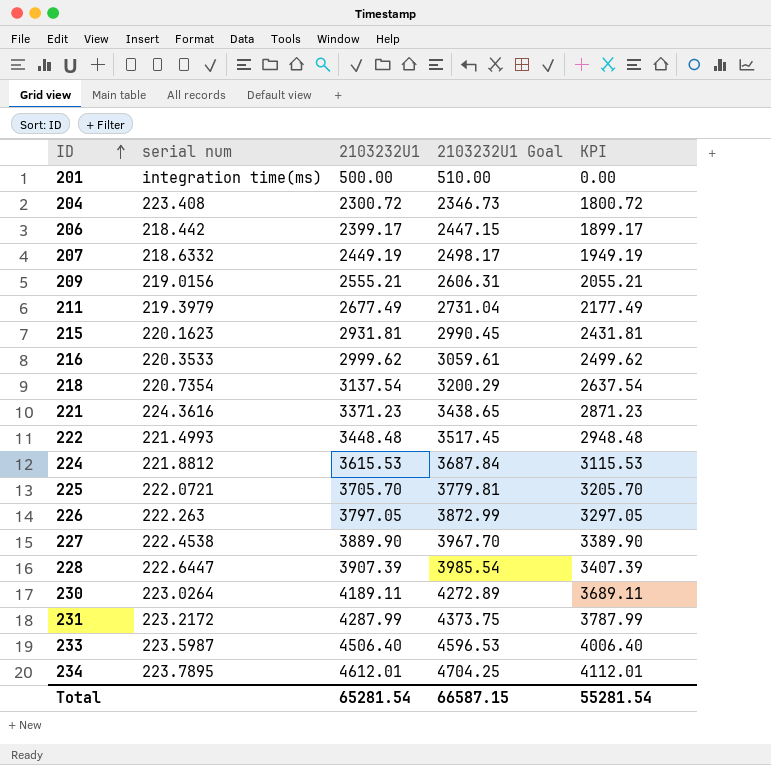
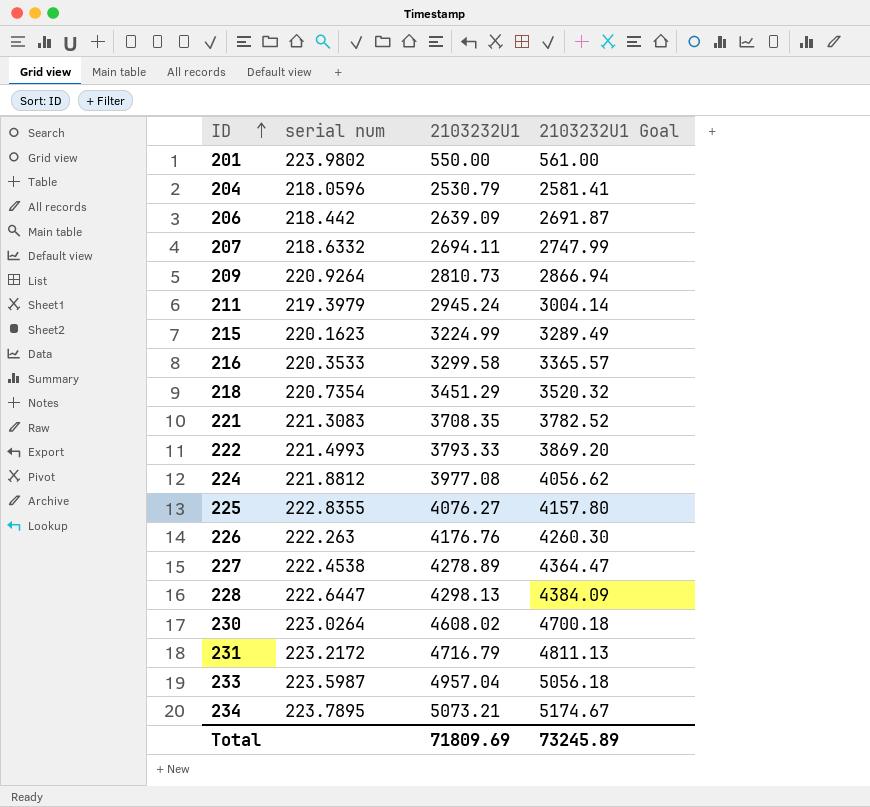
column KPI | formula: [2103232U1] - 500 -> none
201 | serial num: integration time(ms) -> 223.9802
201 | 2103232U1: 500.00 -> 550.00
201 | 2103232U1 Goal: 510.00 -> 561.00
204 | serial num: 223.408 -> 218.0596
204 | 2103232U1: 2300.72 -> 2530.79
204 | 2103232U1 Goal: 2346.73 -> 2581.41
206 | 2103232U1: 2399.17 -> 2639.09
206 | 2103232U1 Goal: 2447.15 -> 2691.87
207 | 2103232U1: 2449.19 -> 2694.11
207 | 2103232U1 Goal: 2498.17 -> 2747.99
209 | serial num: 219.0156 -> 220.9264
209 | 2103232U1: 2555.21 -> 2810.73
209 | 2103232U1 Goal: 2606.31 -> 2866.94
211 | 2103232U1: 2677.49 -> 2945.24
211 | 2103232U1 Goal: 2731.04 -> 3004.14
215 | 2103232U1: 2931.81 -> 3224.99
215 | 2103232U1 Goal: 2990.45 -> 3289.49
216 | 2103232U1: 2999.62 -> 3299.58
216 | 2103232U1 Goal: 3059.61 -> 3365.57
218 | 2103232U1: 3137.54 -> 3451.29
218 | 2103232U1 Goal: 3200.29 -> 3520.32
221 | serial num: 224.3616 -> 221.3083
221 | 2103232U1: 3371.23 -> 3708.35
221 | 2103232U1 Goal: 3438.65 -> 3782.52
222 | 2103232U1: 3448.48 -> 3793.33
222 | 2103232U1 Goal: 3517.45 -> 3869.20
224 | 2103232U1: 3615.53 -> 3977.08
224 | 2103232U1 Goal: 3687.84 -> 4056.62
225 | serial num: 222.0721 -> 222.8355
225 | 2103232U1: 3705.70 -> 4076.27
225 | 2103232U1 Goal: 3779.81 -> 4157.80
226 | 2103232U1: 3797.05 -> 4176.76
226 | 2103232U1 Goal: 3872.99 -> 4260.30
227 | 2103232U1: 3889.90 -> 4278.89
227 | 2103232U1 Goal: 3967.70 -> 4364.47
228 | 2103232U1: 3907.39 -> 4298.13
228 | 2103232U1 Goal: 3985.54 -> 4384.09
230 | 2103232U1: 4189.11 -> 4608.02
230 | 2103232U1 Goal: 4272.89 -> 4700.18
231 | 2103232U1: 4287.99 -> 4716.79
231 | 2103232U1 Goal: 4373.75 -> 4811.13
233 | 2103232U1: 4506.40 -> 4957.04
233 | 2103232U1 Goal: 4596.53 -> 5056.18
234 | 2103232U1: 4612.01 -> 5073.21
234 | 2103232U1 Goal: 4704.25 -> 5174.67
Total | 2103232U1: 65281.54 -> 71809.69
Total | 2103232U1 Goal: 66587.15 -> 73245.89

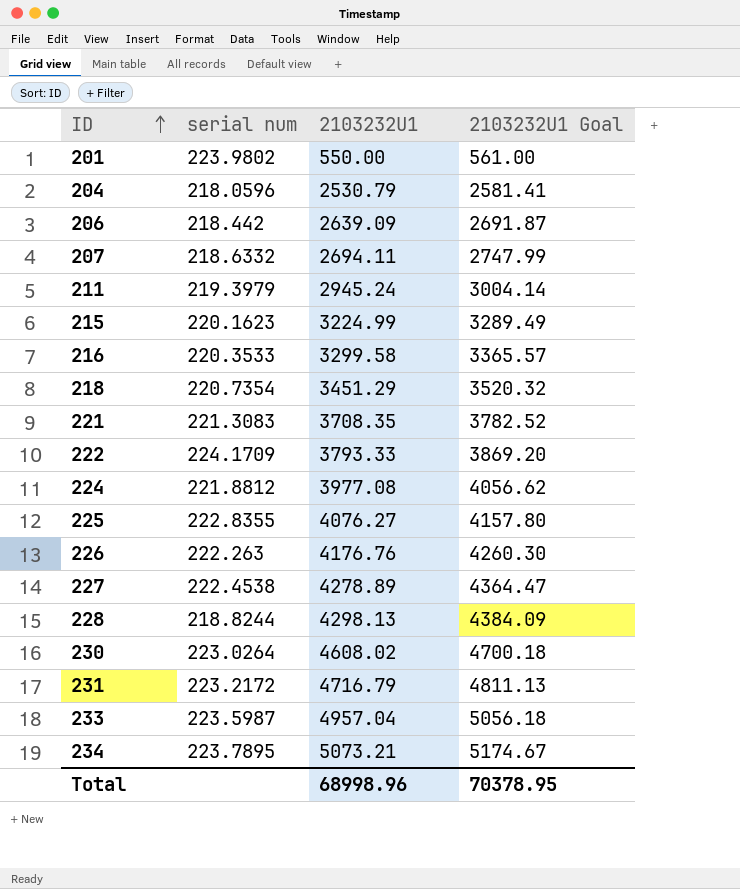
row 209: 220.9264 | 2810.73 | 2866.94 -> none
222 | serial num: 221.4993 -> 224.1709
228 | serial num: 222.6447 -> 218.8244
Total | 2103232U1: 71809.69 -> 68998.96
Total | 2103232U1 Goal: 73245.89 -> 70378.95

